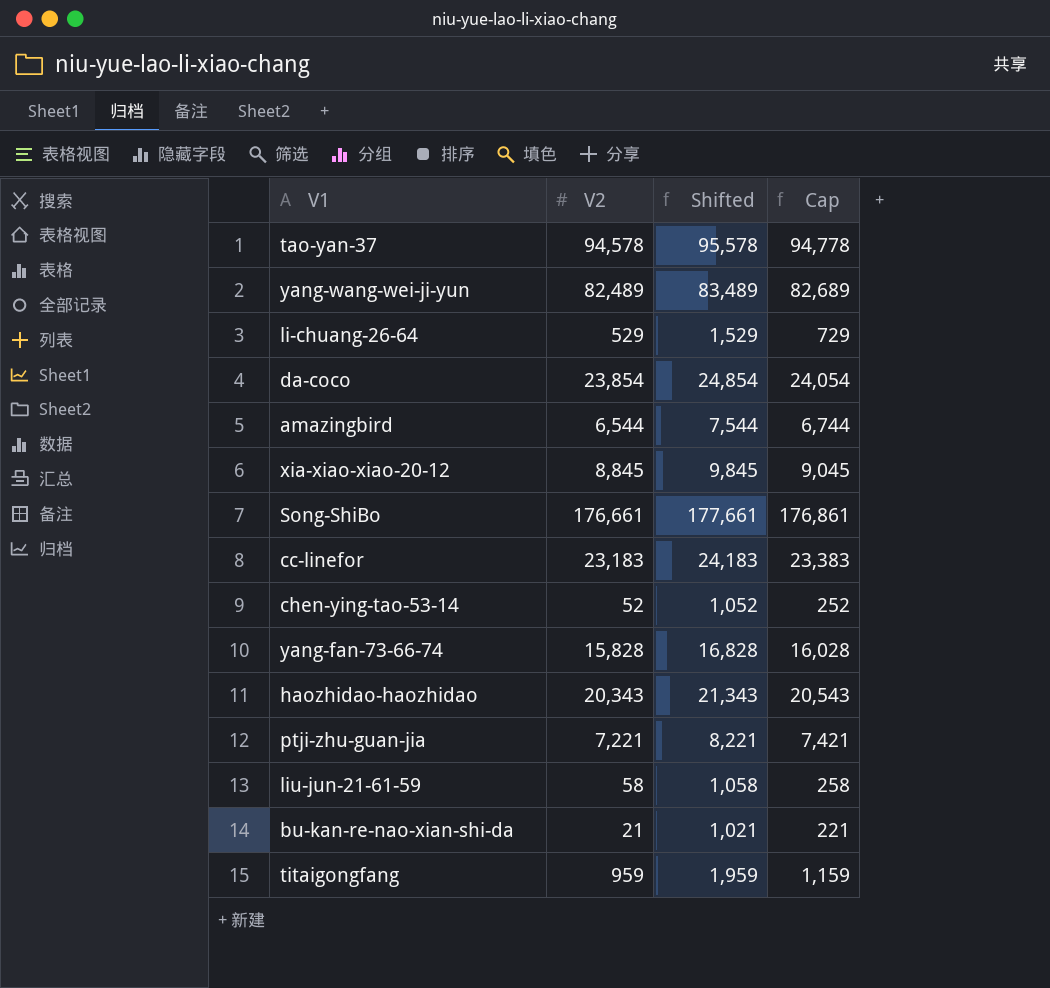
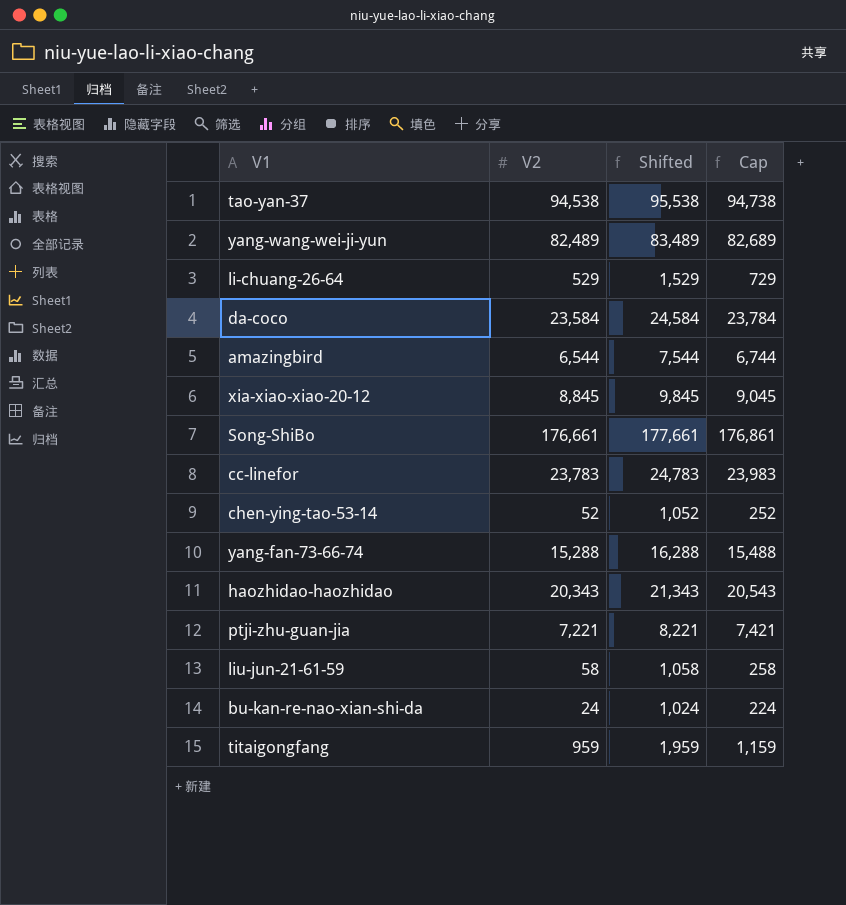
tao-yan-37 | V2: 94,578 -> 94,538
tao-yan-37 | Shifted: 95,578 -> 95,538
tao-yan-37 | Cap: 94,778 -> 94,738
da-coco | V2: 23,854 -> 23,584
da-coco | Shifted: 24,854 -> 24,584
da-coco | Cap: 24,054 -> 23,784
cc-linefor | V2: 23,183 -> 23,783
cc-linefor | Shifted: 24,183 -> 24,783
cc-linefor | Cap: 23,383 -> 23,983
yang-fan-73-66-74 | V2: 15,828 -> 15,288
yang-fan-73-66-74 | Shifted: 16,828 -> 16,288
yang-fan-73-66-74 | Cap: 16,028 -> 15,488
bu-kan-re-nao-xian-shi-da | V2: 21 -> 24
bu-kan-re-nao-xian-shi-da | Shifted: 1,021 -> 1,024
bu-kan-re-nao-xian-shi-da | Cap: 221 -> 224

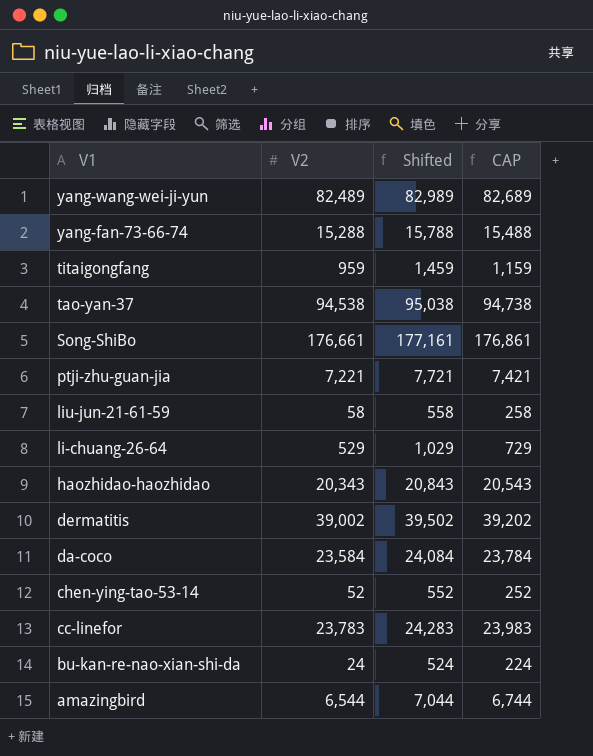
row order: none -> V1 descending
column Shifted | formula: [V2] + 1000 -> [V2] + 500
column name: Cap -> CAP
row xia-xiao-xiao-20-12: 8,845 | 9,845 | 9,045 -> none
row dermatitis: none -> 39,002 | 39,502 | 39,202

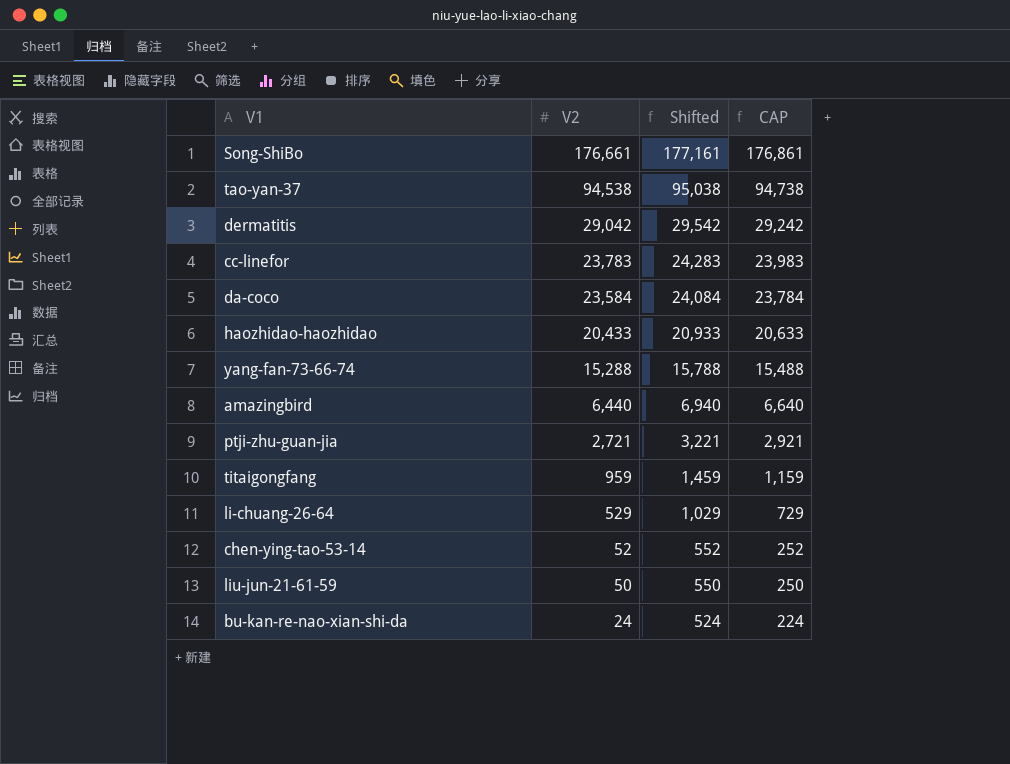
row order: V1 descending -> V2 descending
row yang-wang-wei-ji-yun: 82,489 | 82,989 | 82,689 -> none
dermatitis | V2: 39,002 -> 29,042
dermatitis | Shifted: 39,502 -> 29,542
dermatitis | CAP: 39,202 -> 29,242
haozhidao-haozhidao | V2: 20,343 -> 20,433
haozhidao-haozhidao | Shifted: 20,843 -> 20,933
haozhidao-haozhidao | CAP: 20,543 -> 20,633
amazingbird | V2: 6,544 -> 6,440
amazingbird | Shifted: 7,044 -> 6,940
amazingbird | CAP: 6,744 -> 6,640
ptji-zhu-guan-jia | V2: 7,221 -> 2,721
ptji-zhu-guan-jia | Shifted: 7,721 -> 3,221
ptji-zhu-guan-jia | CAP: 7,421 -> 2,921
liu-jun-21-61-59 | V2: 58 -> 50
liu-jun-21-61-59 | Shifted: 558 -> 550
liu-jun-21-61-59 | CAP: 258 -> 250

